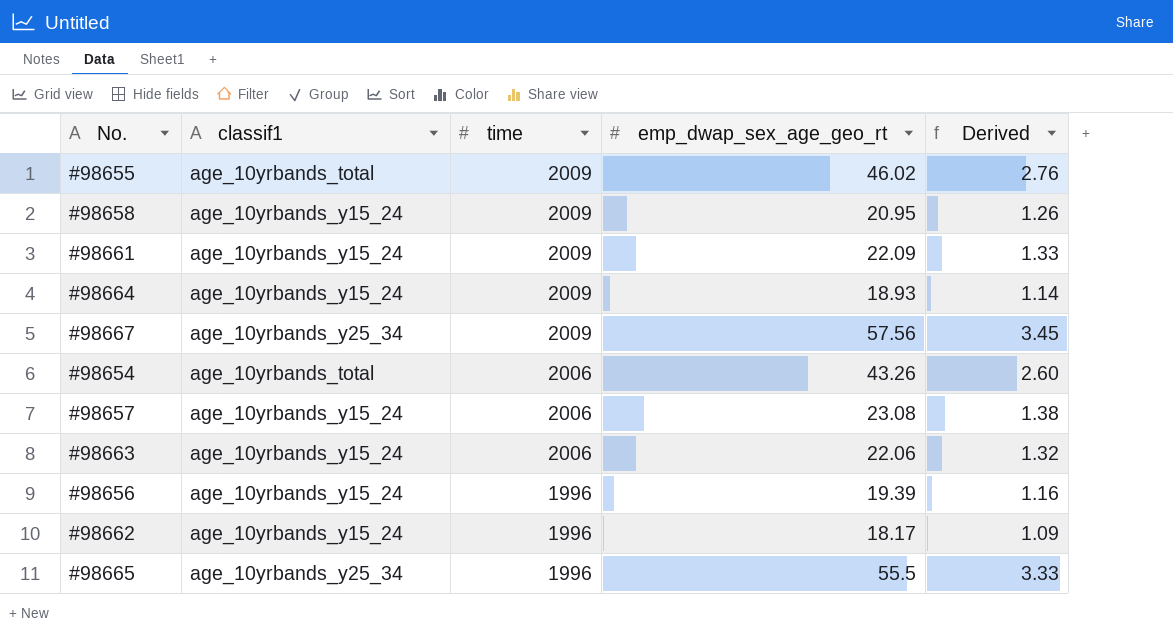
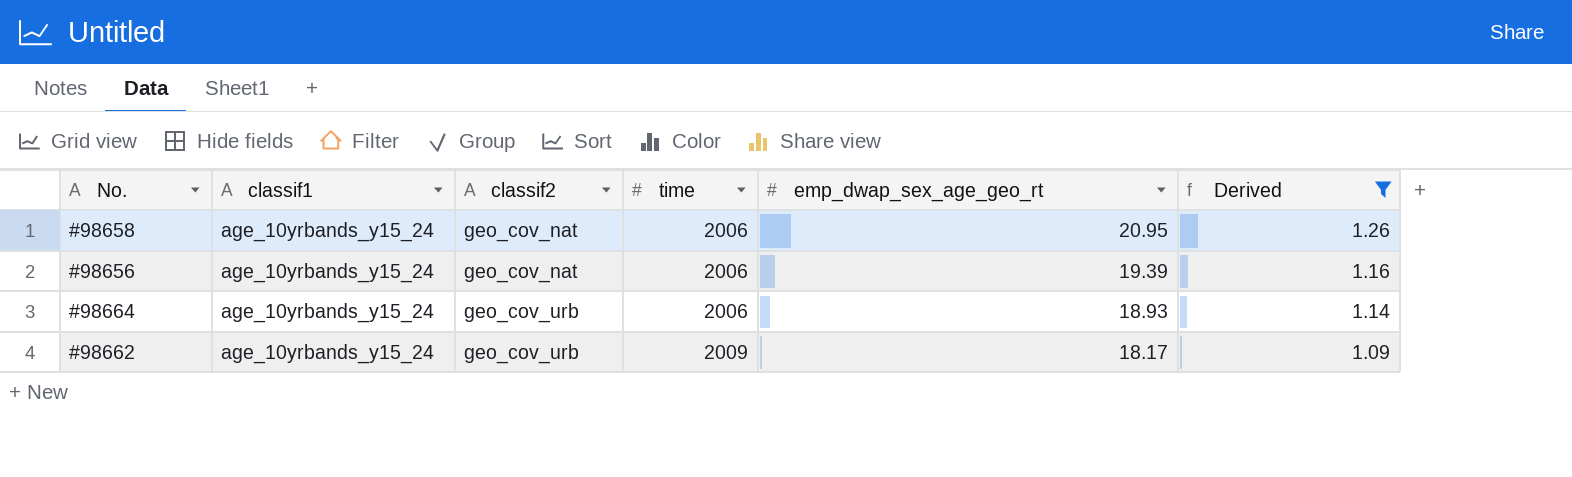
filter: none -> Derived <= 1.26
row order: time descending -> classif2 ascending
column classif2 | position: none -> 3
#98658 | time: 2009 -> 2006
#98656 | time: 1996 -> 2006
#98664 | time: 2009 -> 2006
#98662 | time: 1996 -> 2009

